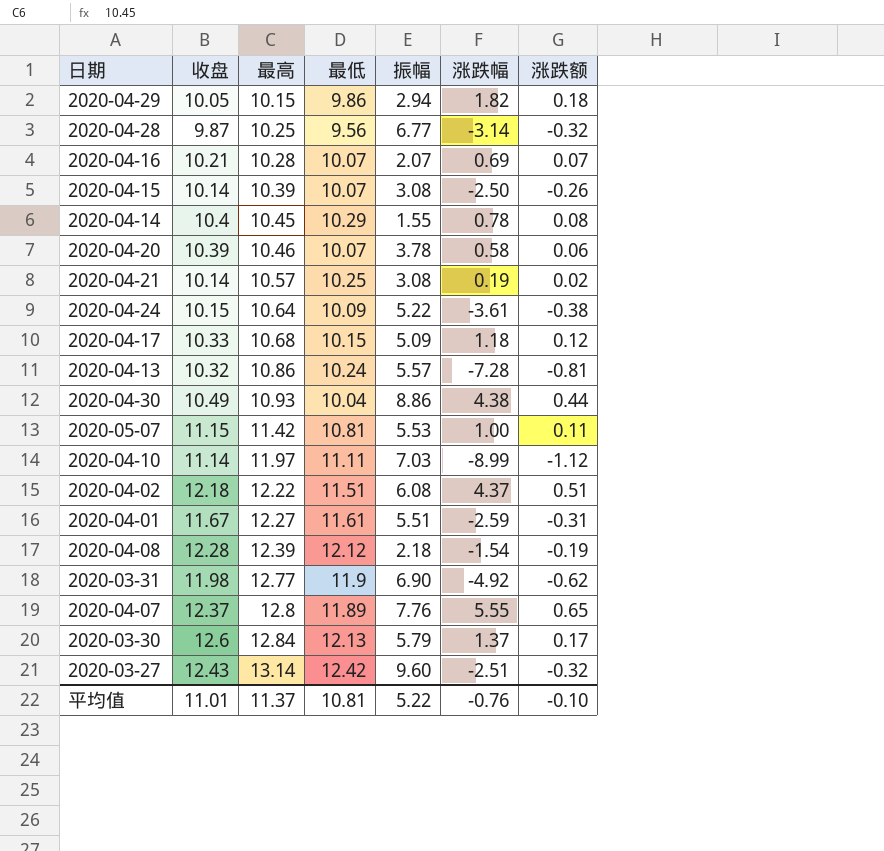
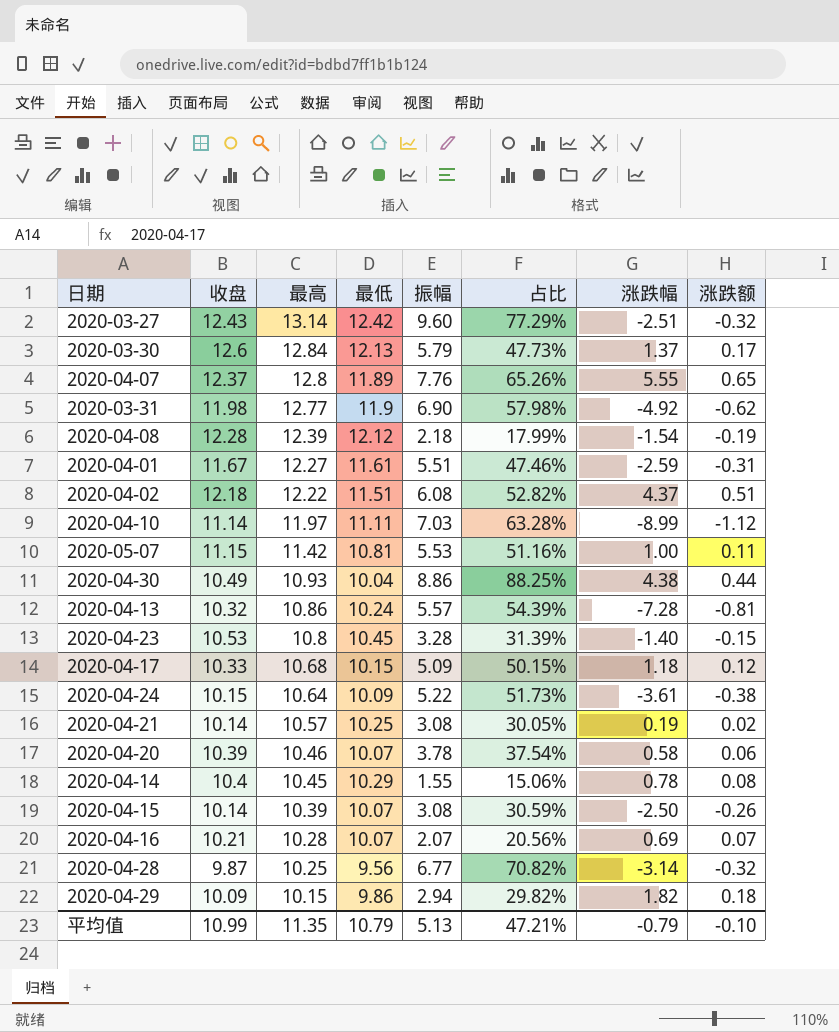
row order: 最高 ascending -> 最高 descending
column 占比 | formula: none -> [振幅] / [最低]
row 2020-04-23: none -> 10.53 | 10.8 | 10.45 | 3.28 | 31.39% | -1.40 | -0.15
2020-04-29 | 收盘: 10.05 -> 10.09
平均值 | 收盘: 11.01 -> 10.99
平均值 | 最高: 11.37 -> 11.35
平均值 | 最低: 10.81 -> 10.79
平均值 | 振幅: 5.22 -> 5.13
平均值 | 涨跌幅: -0.76 -> -0.79

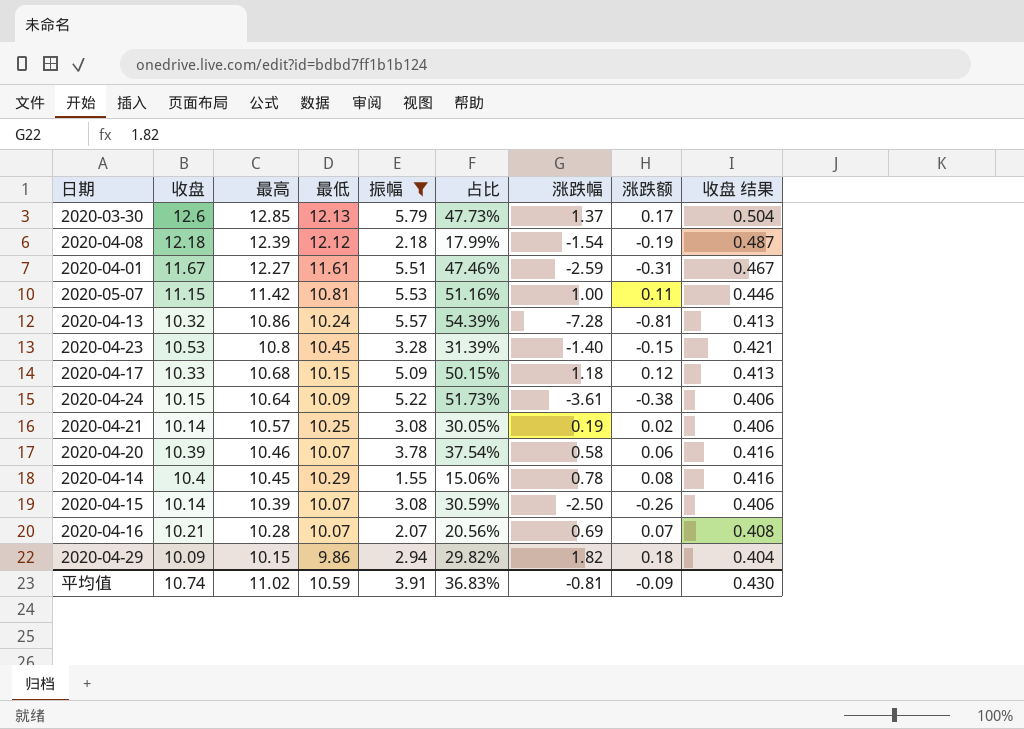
filter: none -> 振幅 <= 5.79
column 收盘 结果 | formula: none -> [收盘] * 0.04
2020-03-30 | 最高: 12.84 -> 12.85
2020-04-08 | 收盘: 12.28 -> 12.18
平均值 | 收盘: 10.99 -> 10.74
平均值 | 最高: 11.35 -> 11.02
平均值 | 最低: 10.79 -> 10.59
平均值 | 振幅: 5.13 -> 3.91
平均值 | 占比: 47.21% -> 36.83%
平均值 | 涨跌幅: -0.79 -> -0.81
平均值 | 涨跌额: -0.10 -> -0.09

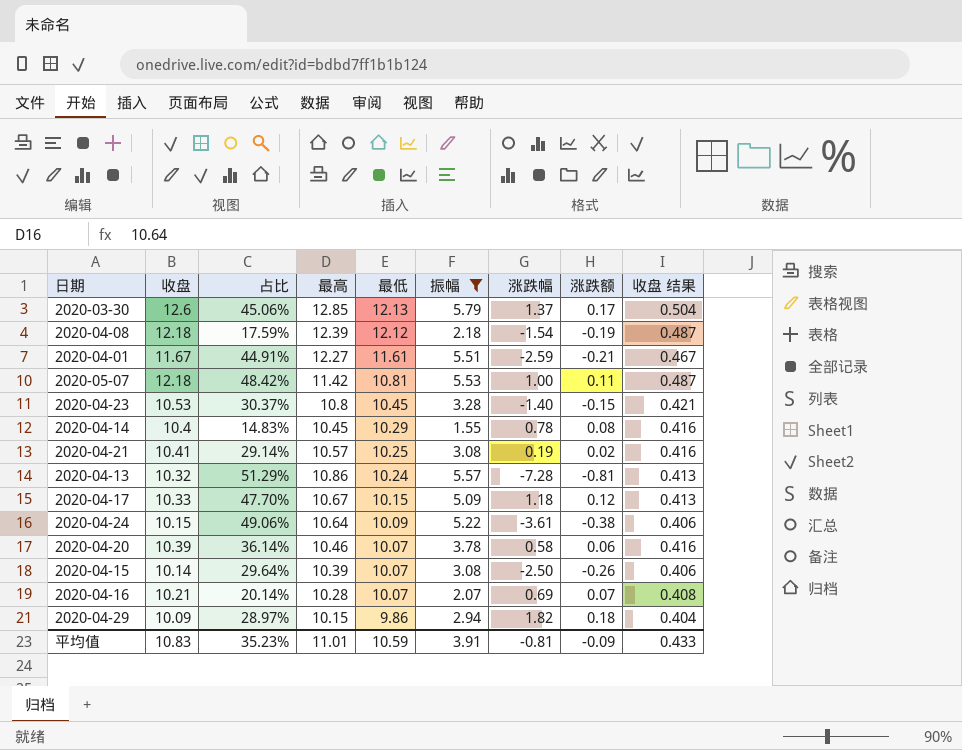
row order: 最高 descending -> 最低 descending
column 占比 | formula: [振幅] / [最低] -> [振幅] / [最高]
column 占比 | position: 6 -> 3
2020-04-01 | 涨跌额: -0.31 -> -0.21
2020-05-07 | 收盘: 11.15 -> 12.18
2020-05-07 | 收盘 结果: 0.446 -> 0.487
2020-04-21 | 收盘: 10.14 -> 10.41
2020-04-21 | 收盘 结果: 0.406 -> 0.416
2020-04-17 | 最高: 10.68 -> 10.67
平均值 | 收盘: 10.74 -> 10.83
平均值 | 占比: 36.83% -> 35.23%
平均值 | 最高: 11.02 -> 11.01
平均值 | 收盘 结果: 0.430 -> 0.433

